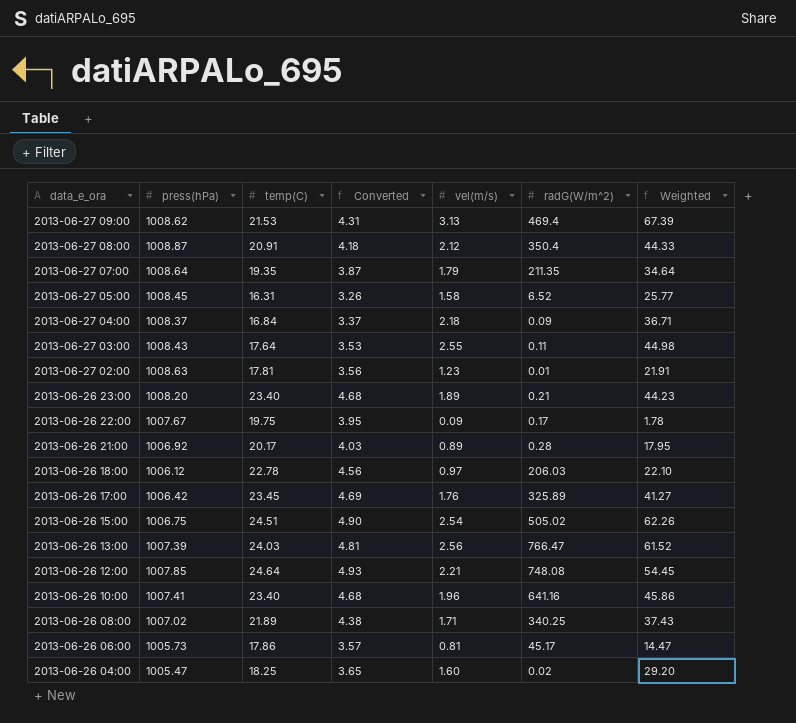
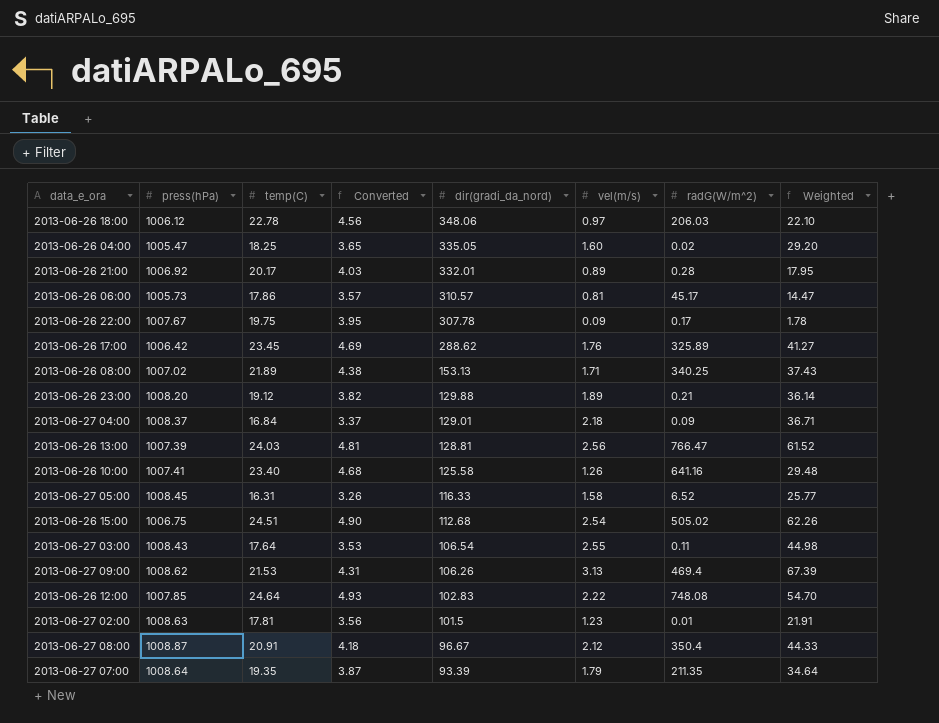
row order: data_e_ora descending -> dir(gradi_da_nord) descending
column dir(gradi_da_nord) | position: none -> 5
2013-06-26 23:00 | temp(C): 23.40 -> 19.12
2013-06-26 23:00 | Converted: 4.68 -> 3.82
2013-06-26 23:00 | Weighted: 44.23 -> 36.14
2013-06-26 10:00 | vel(m/s): 1.96 -> 1.26
2013-06-26 10:00 | Weighted: 45.86 -> 29.48
2013-06-26 12:00 | vel(m/s): 2.21 -> 2.22
2013-06-26 12:00 | Weighted: 54.45 -> 54.70

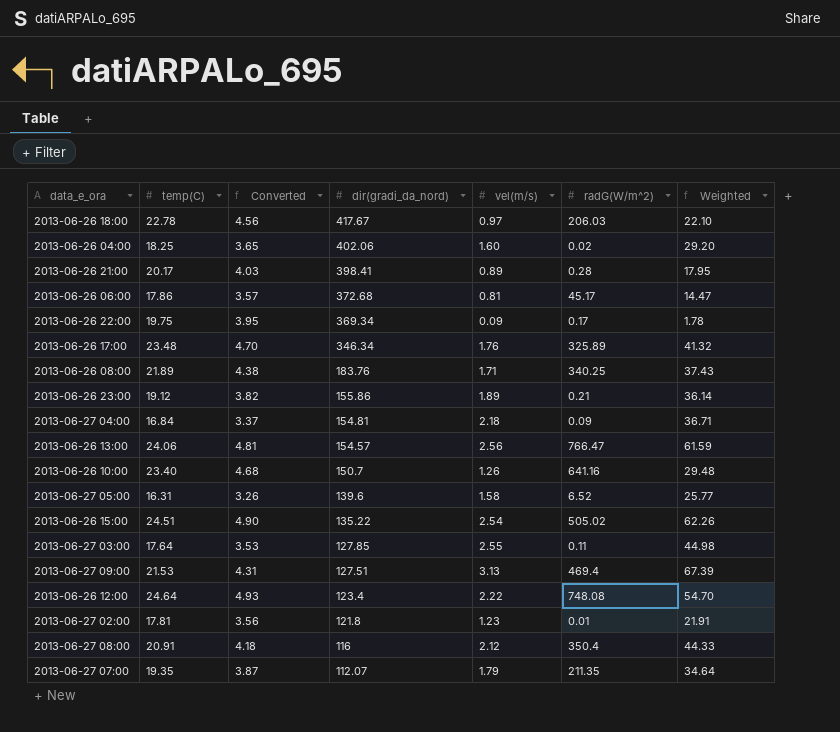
column press(hPa) | position: 2 -> none
2013-06-26 18:00 | dir(gradi_da_nord): 348.06 -> 417.67
2013-06-26 04:00 | dir(gradi_da_nord): 335.05 -> 402.06
2013-06-26 21:00 | dir(gradi_da_nord): 332.01 -> 398.41
2013-06-26 06:00 | dir(gradi_da_nord): 310.57 -> 372.68
2013-06-26 22:00 | dir(gradi_da_nord): 307.78 -> 369.34
2013-06-26 17:00 | temp(C): 23.45 -> 23.48
2013-06-26 17:00 | Converted: 4.69 -> 4.70
2013-06-26 17:00 | dir(gradi_da_nord): 288.62 -> 346.34
2013-06-26 17:00 | Weighted: 41.27 -> 41.32
2013-06-26 08:00 | dir(gradi_da_nord): 153.13 -> 183.76
2013-06-26 23:00 | dir(gradi_da_nord): 129.88 -> 155.86
2013-06-27 04:00 | dir(gradi_da_nord): 129.01 -> 154.81
2013-06-26 13:00 | temp(C): 24.03 -> 24.06
2013-06-26 13:00 | dir(gradi_da_nord): 128.81 -> 154.57
2013-06-26 13:00 | Weighted: 61.52 -> 61.59
2013-06-26 10:00 | dir(gradi_da_nord): 125.58 -> 150.7
2013-06-27 05:00 | dir(gradi_da_nord): 116.33 -> 139.6
2013-06-26 15:00 | dir(gradi_da_nord): 112.68 -> 135.22
2013-06-27 03:00 | dir(gradi_da_nord): 106.54 -> 127.85
2013-06-27 09:00 | dir(gradi_da_nord): 106.26 -> 127.51
2013-06-26 12:00 | dir(gradi_da_nord): 102.83 -> 123.4
2013-06-27 02:00 | dir(gradi_da_nord): 101.5 -> 121.8
2013-06-27 08:00 | dir(gradi_da_nord): 96.67 -> 116
2013-06-27 07:00 | dir(gradi_da_nord): 93.39 -> 112.07

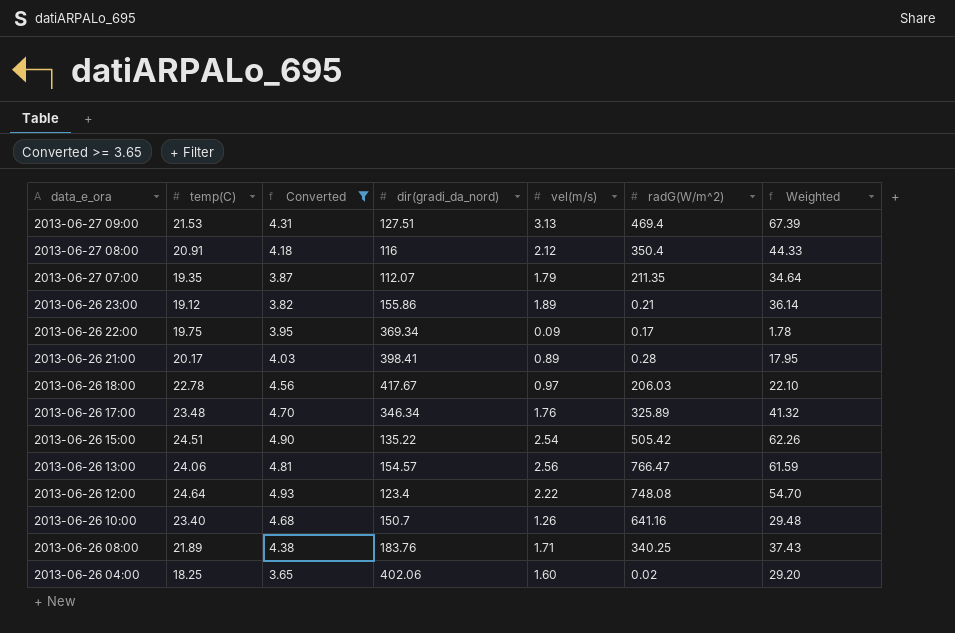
filter: none -> Converted >= 3.65
row order: dir(gradi_da_nord) descending -> data_e_ora descending
2013-06-26 15:00 | radG(W/m^2): 505.02 -> 505.42

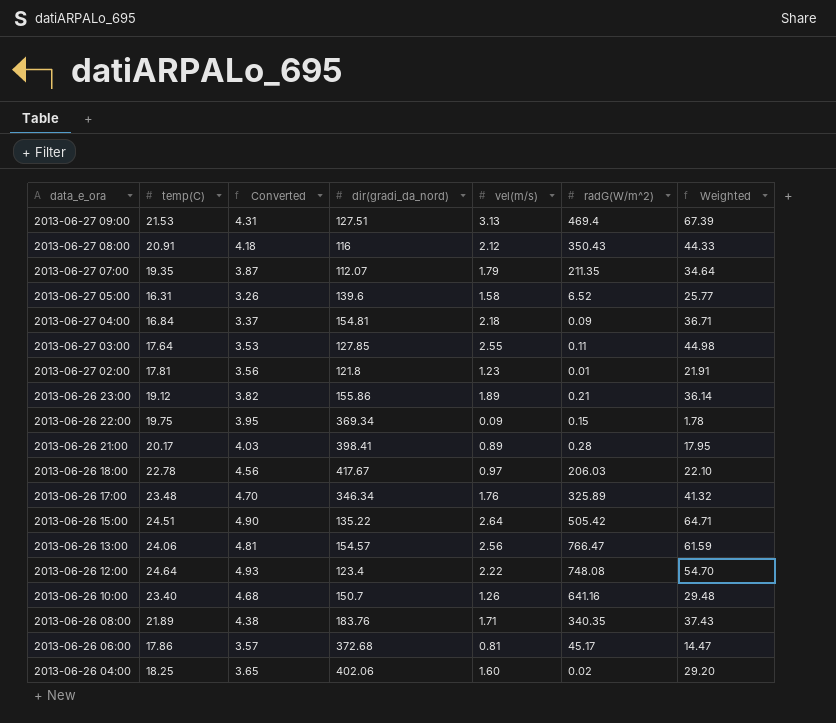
filter: Converted >= 3.65 -> none
2013-06-27 08:00 | radG(W/m^2): 350.4 -> 350.43
2013-06-26 22:00 | radG(W/m^2): 0.17 -> 0.15
2013-06-26 15:00 | vel(m/s): 2.54 -> 2.64
2013-06-26 15:00 | Weighted: 62.26 -> 64.71
2013-06-26 08:00 | radG(W/m^2): 340.25 -> 340.35

